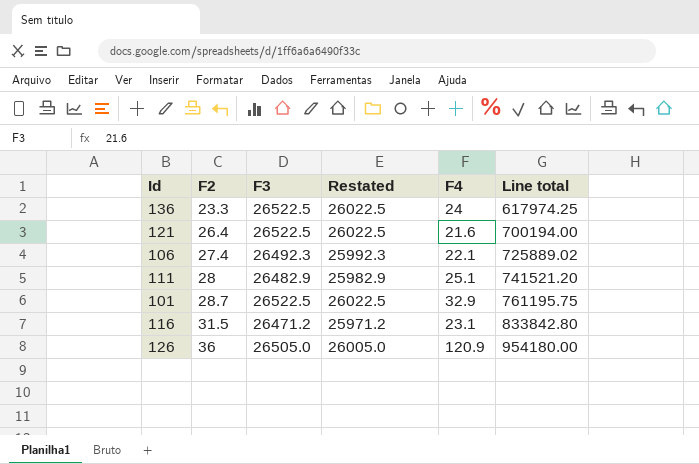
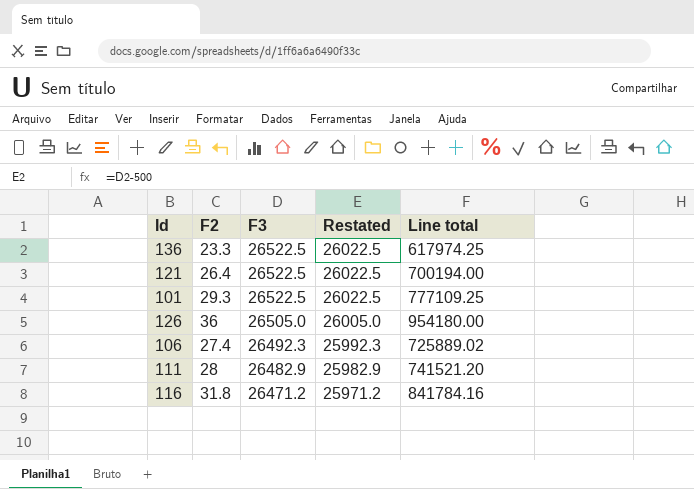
row order: F2 ascending -> F3 descending
column F4 | position: 5 -> none
101 | F2: 28.7 -> 29.3
101 | Line total: 761195.75 -> 777109.25
116 | F2: 31.5 -> 31.8
116 | Line total: 833842.80 -> 841784.16

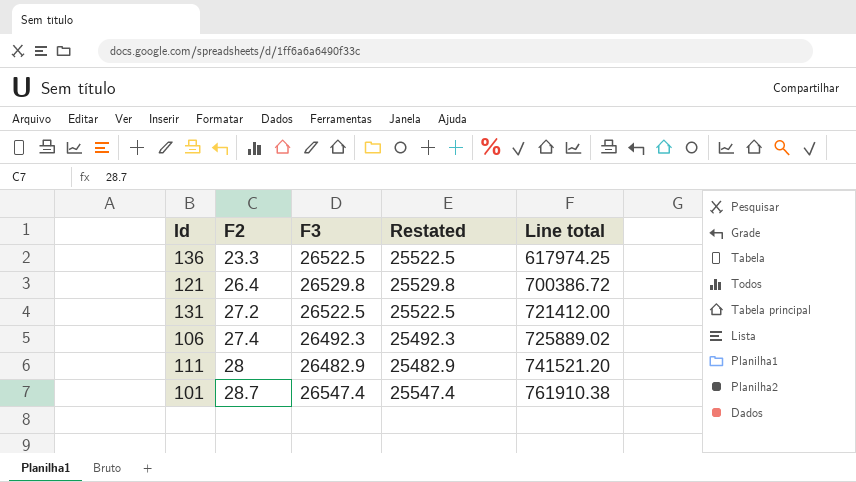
row order: F3 descending -> F2 ascending
column Restated | formula: [F3] - 500 -> [F3] - 1000
row 126: 36 | 26505.0 | 26005.0 | 954180.00 -> none
row 116: 31.8 | 26471.2 | 25971.2 | 841784.16 -> none
121 | F3: 26522.5 -> 26529.8
121 | Line total: 700194.00 -> 700386.72
row 131: none -> 27.2 | 26522.5 | 25522.5 | 721412.00
101 | F2: 29.3 -> 28.7
101 | F3: 26522.5 -> 26547.4
101 | Line total: 777109.25 -> 761910.38

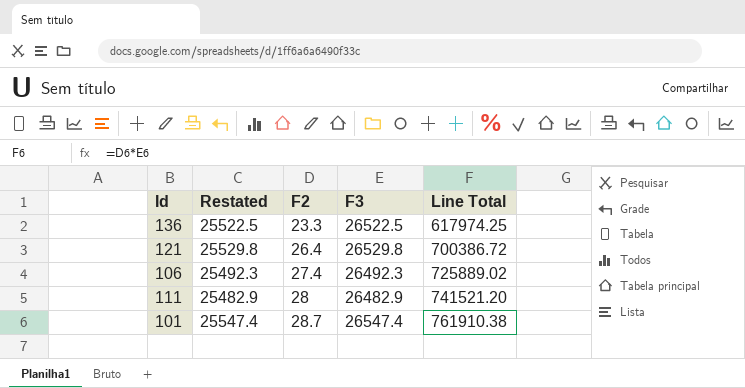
column Restated | position: 4 -> 2
column name: Line total -> Line Total
row 131: 27.2 | 26522.5 | 25522.5 | 721412.00 -> none

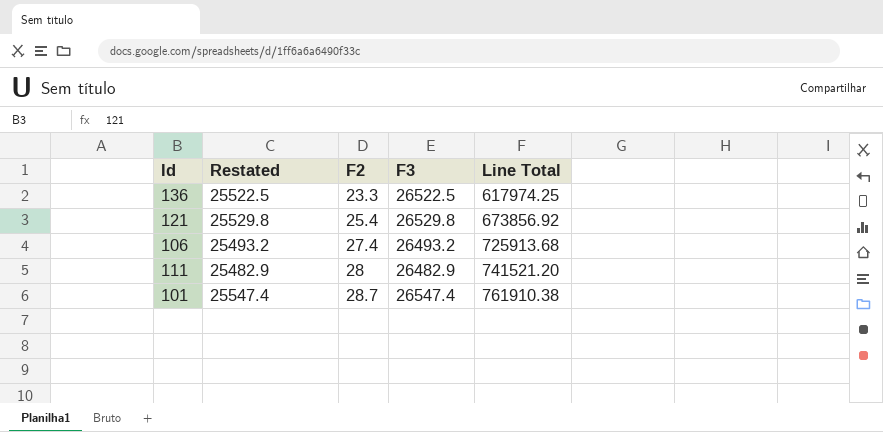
121 | F2: 26.4 -> 25.4
121 | Line Total: 700386.72 -> 673856.92
106 | Restated: 25492.3 -> 25493.2
106 | F3: 26492.3 -> 26493.2
106 | Line Total: 725889.02 -> 725913.68

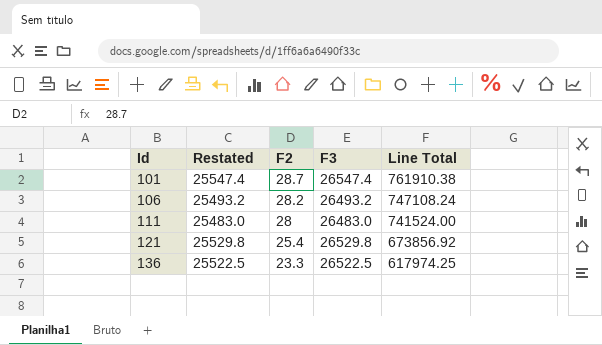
row order: F2 ascending -> Id ascending
106 | F2: 27.4 -> 28.2
106 | Line Total: 725913.68 -> 747108.24
111 | Restated: 25482.9 -> 25483.0
111 | F3: 26482.9 -> 26483.0
111 | Line Total: 741521.20 -> 741524.00

